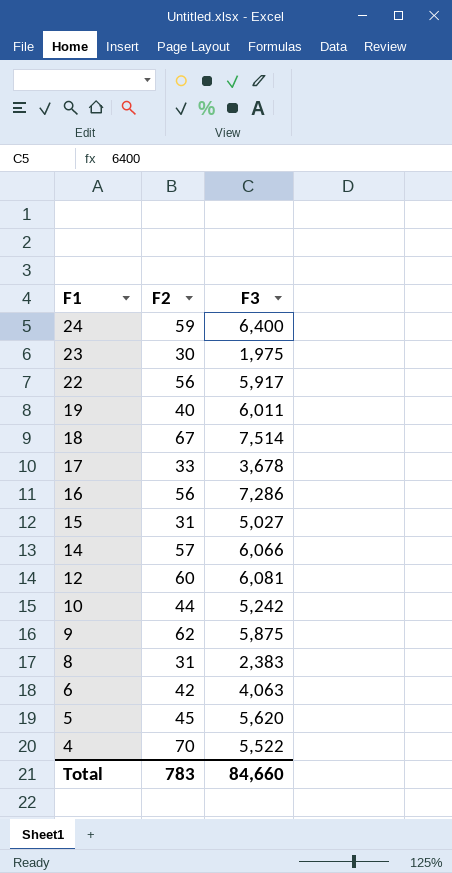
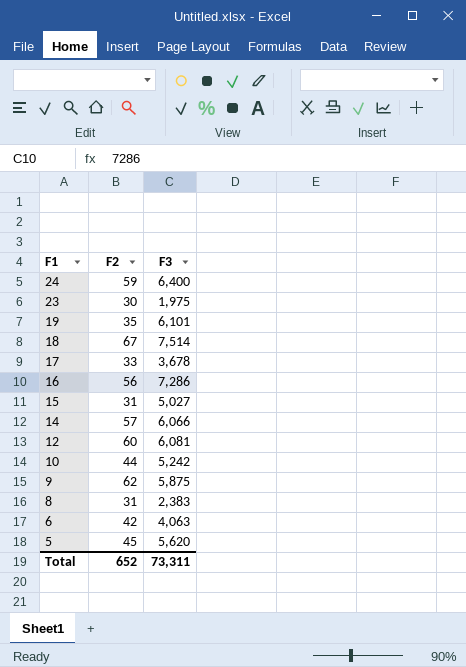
row 22: 56 | 5,917 -> none
row 4: 70 | 5,522 -> none
19 | F2: 40 -> 35
19 | F3: 6,011 -> 6,101
Total | F2: 783 -> 652
Total | F3: 84,660 -> 73,311

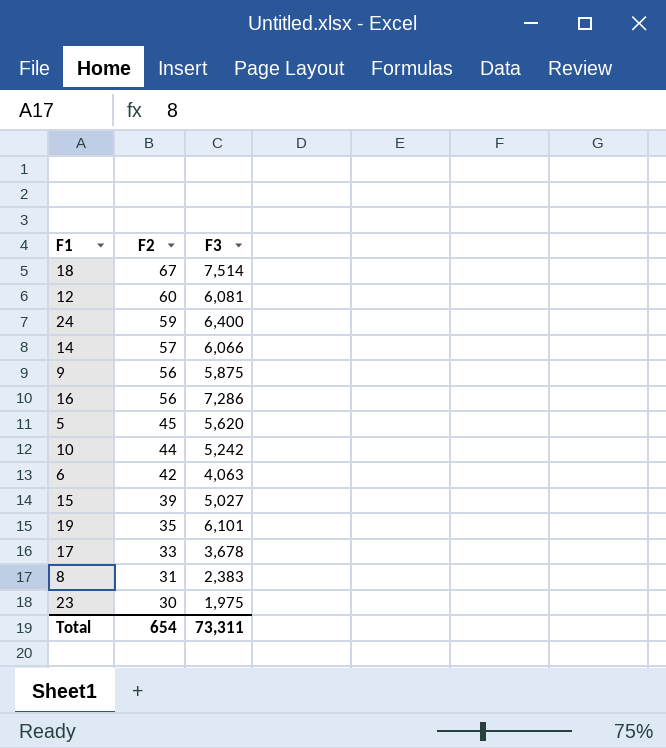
row order: F1 descending -> F2 descending
9 | F2: 62 -> 56
15 | F2: 31 -> 39
Total | F2: 652 -> 654

